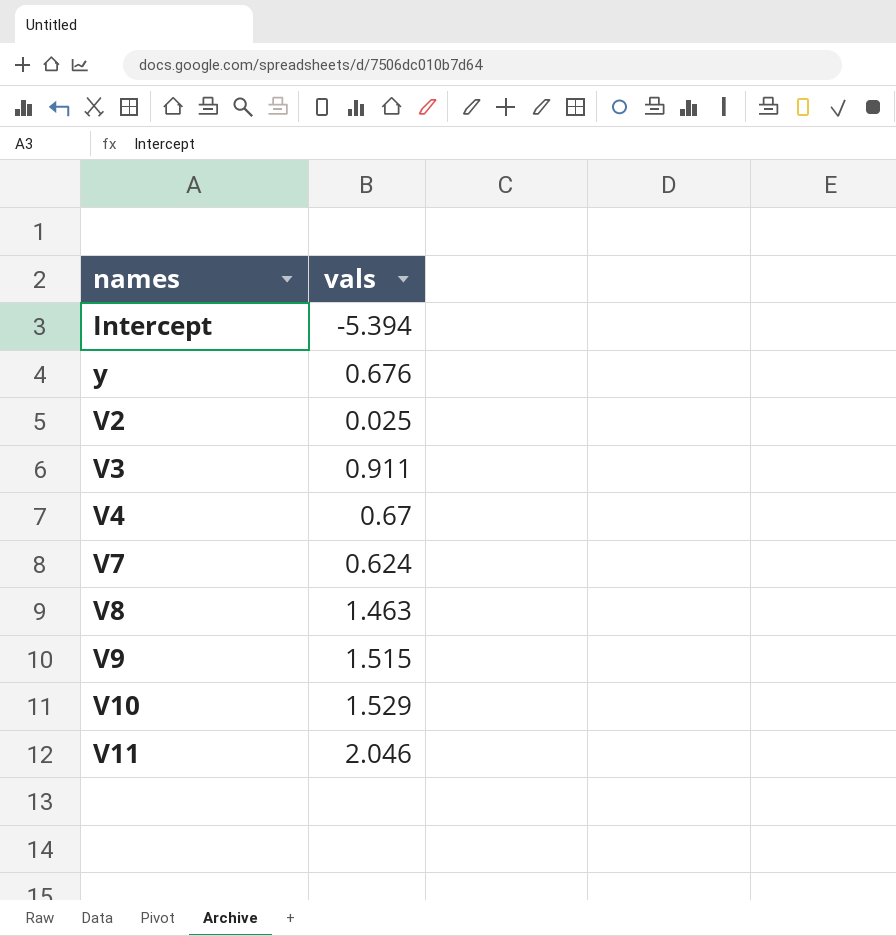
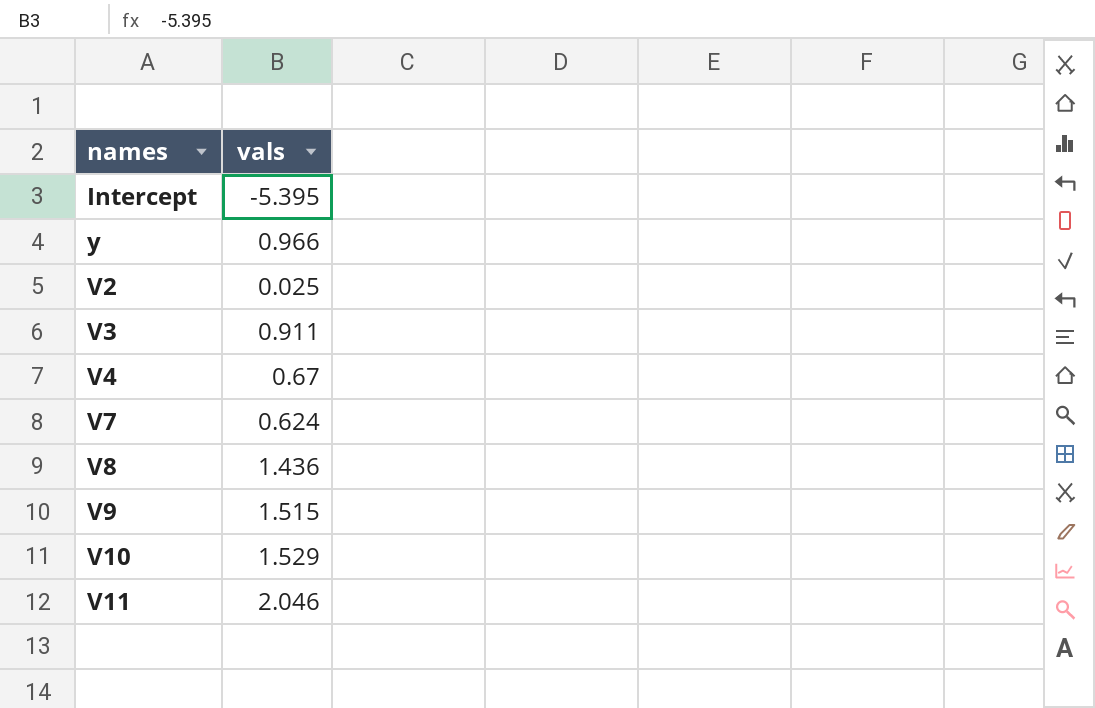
Intercept | vals: -5.394 -> -5.395
y | vals: 0.676 -> 0.966
V8 | vals: 1.463 -> 1.436

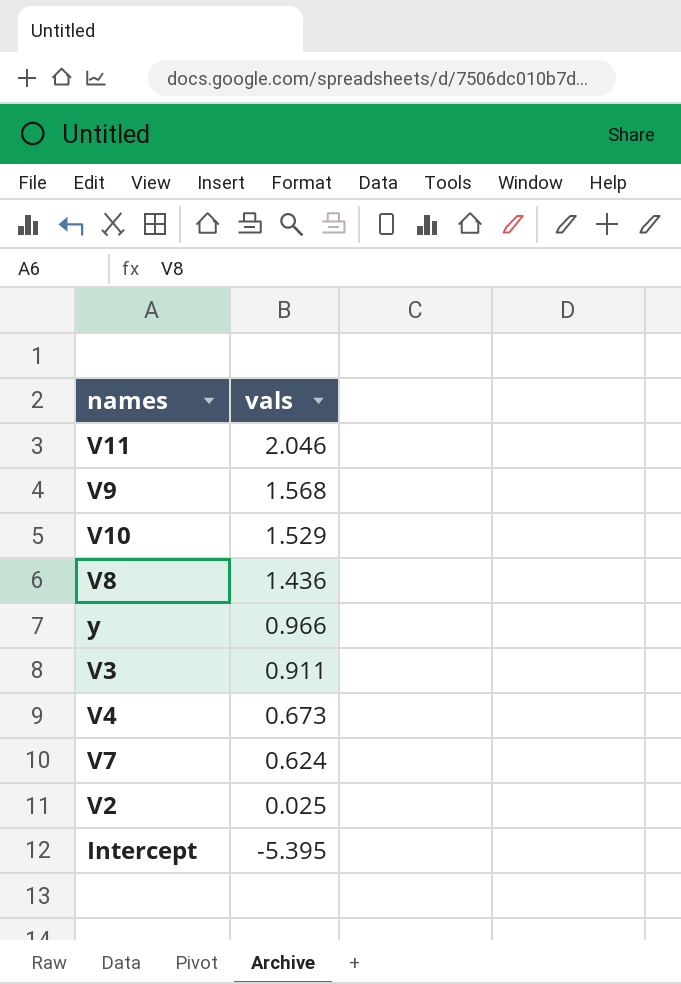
row order: none -> vals descending
V9 | vals: 1.515 -> 1.568
V4 | vals: 0.67 -> 0.673

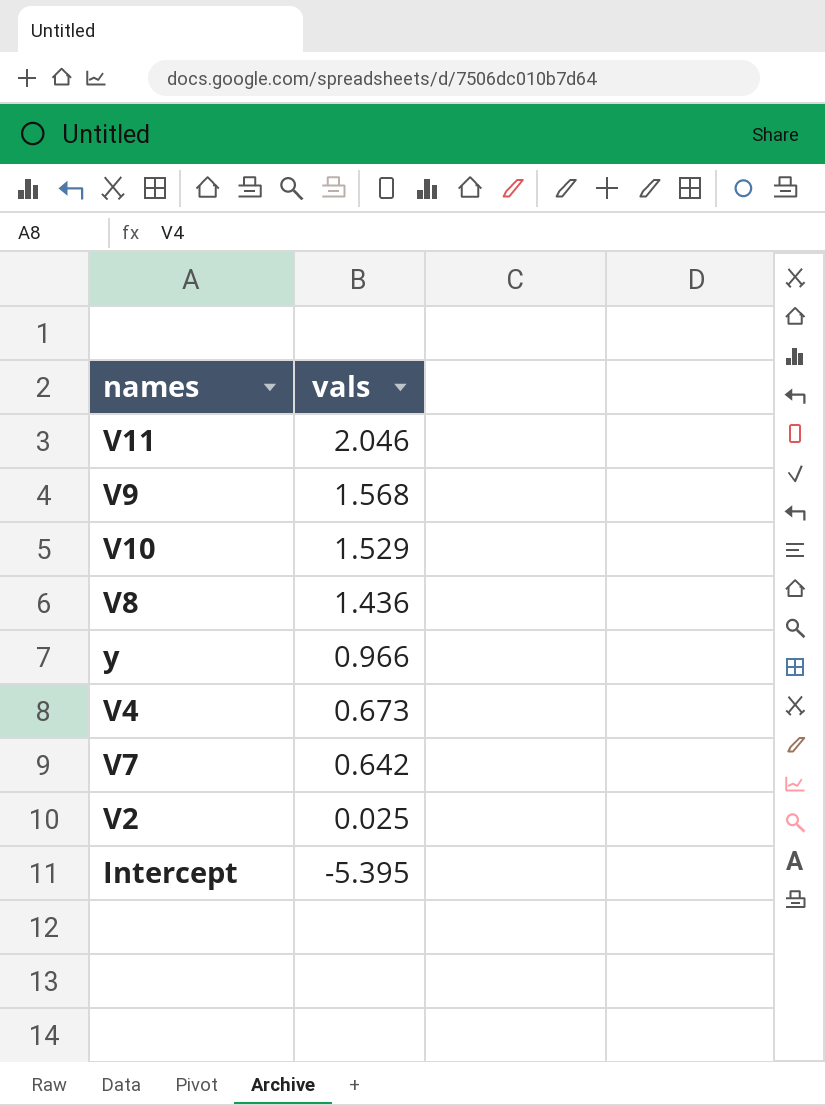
row V3: 0.911 -> none
V7 | vals: 0.624 -> 0.642

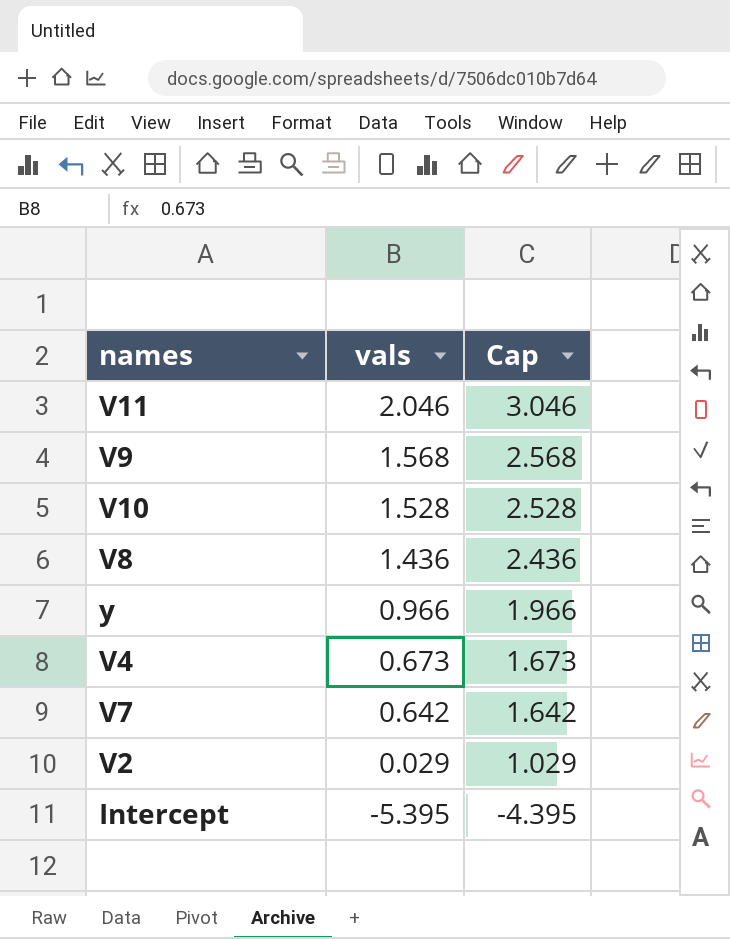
column Cap | formula: none -> [vals] + 1
V10 | vals: 1.529 -> 1.528
V2 | vals: 0.025 -> 0.029

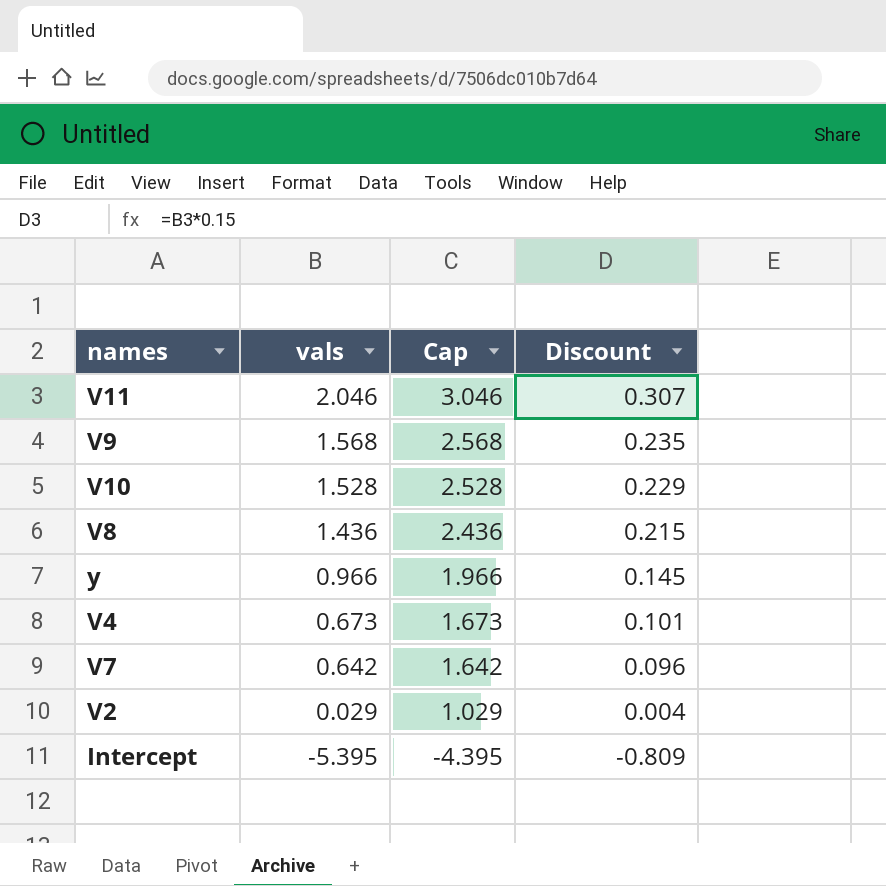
column Discount | formula: none -> [vals] * 0.15

